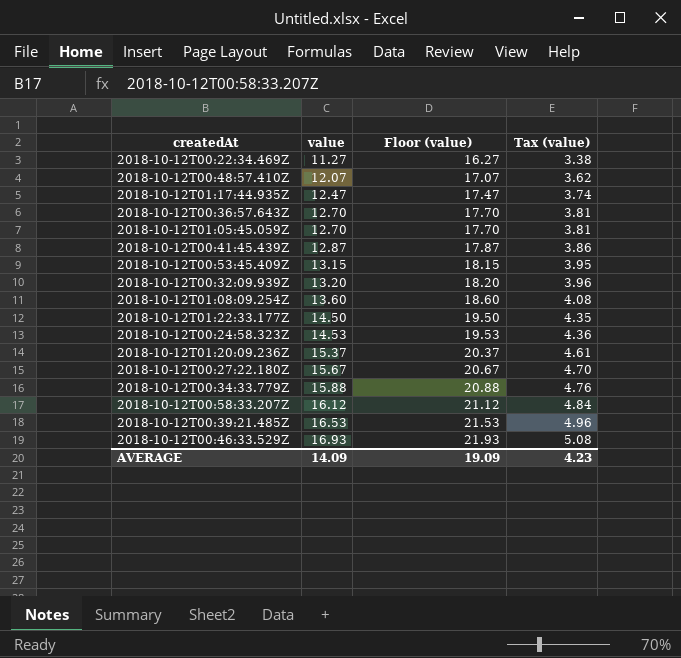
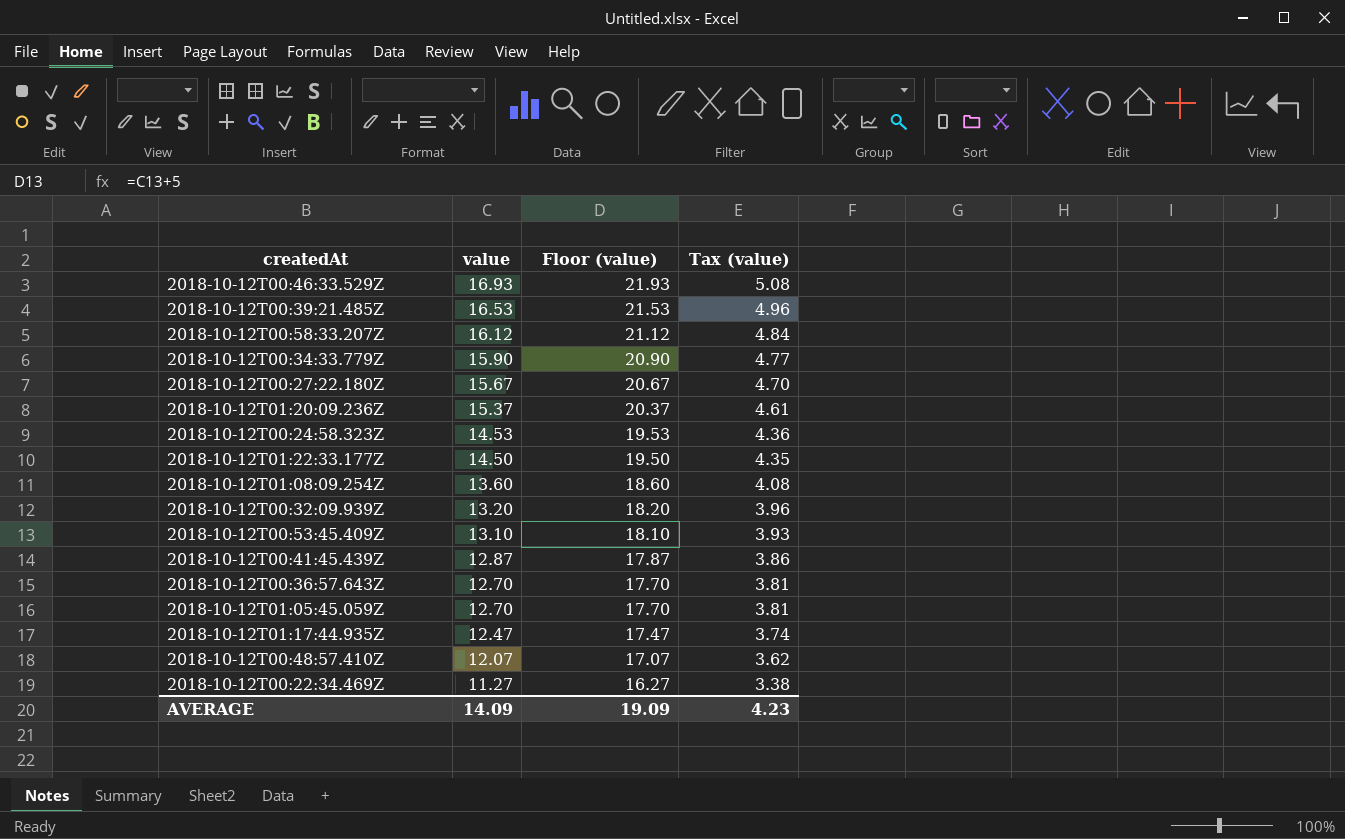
row order: value ascending -> value descending
2018-10-12T00:34:33.779Z | value: 15.88 -> 15.90
2018-10-12T00:34:33.779Z | Floor (value): 20.88 -> 20.90
2018-10-12T00:34:33.779Z | Tax (value): 4.76 -> 4.77
2018-10-12T00:53:45.409Z | value: 13.15 -> 13.10
2018-10-12T00:53:45.409Z | Floor (value): 18.15 -> 18.10
2018-10-12T00:53:45.409Z | Tax (value): 3.95 -> 3.93

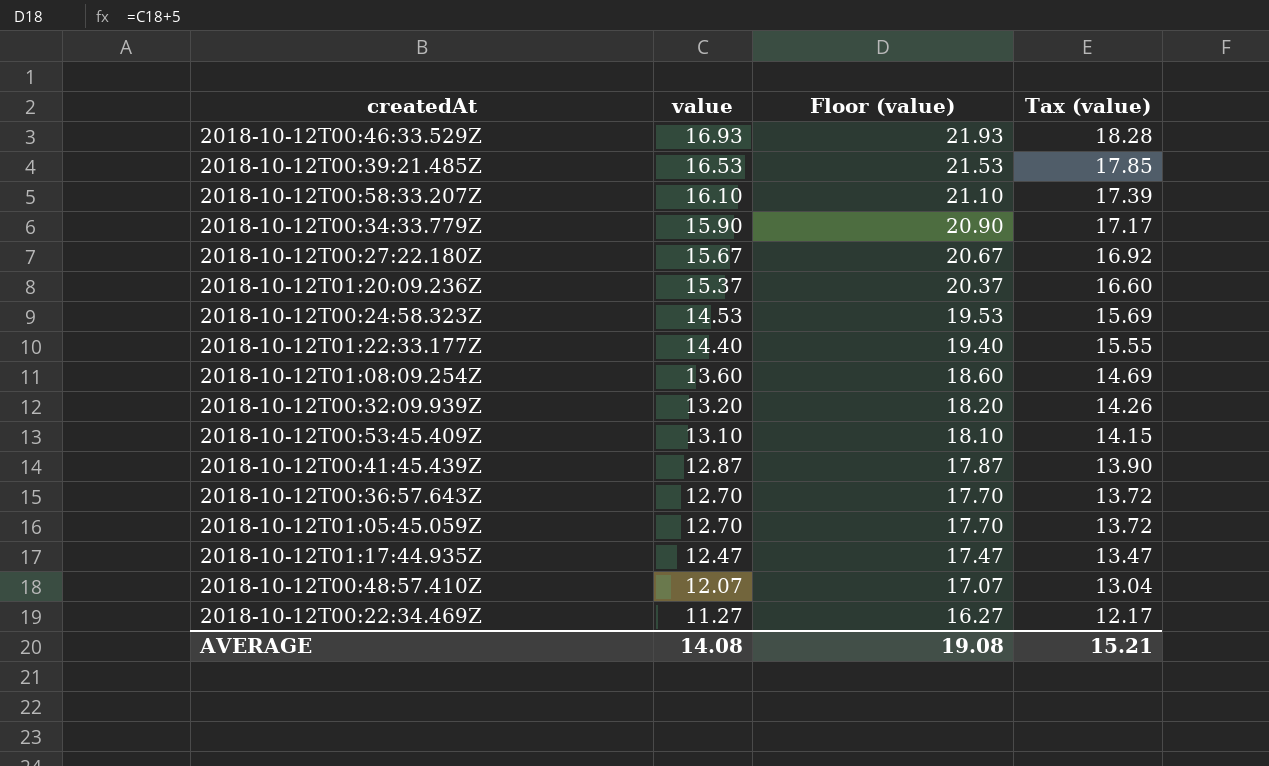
column Tax (value) | formula: [value] * 0.3 -> [value] * 1.08
2018-10-12T00:58:33.207Z | value: 16.12 -> 16.10
2018-10-12T00:58:33.207Z | Floor (value): 21.12 -> 21.10
2018-10-12T01:22:33.177Z | value: 14.50 -> 14.40
2018-10-12T01:22:33.177Z | Floor (value): 19.50 -> 19.40
AVERAGE | value: 14.09 -> 14.08
AVERAGE | Floor (value): 19.09 -> 19.08
AVERAGE | Tax (value): 4.23 -> 15.21

